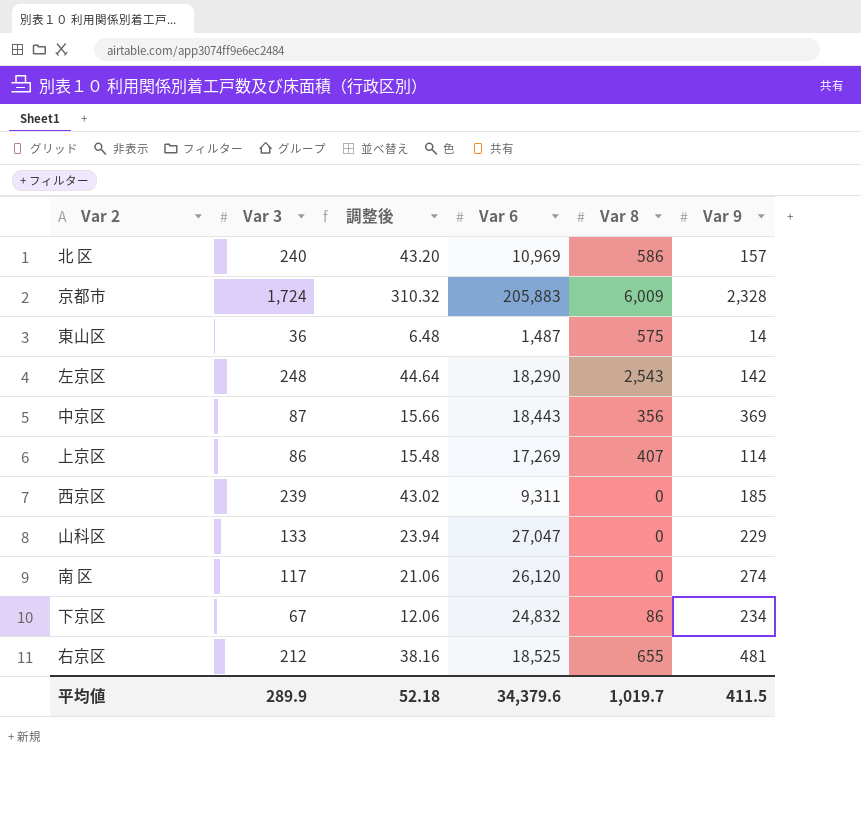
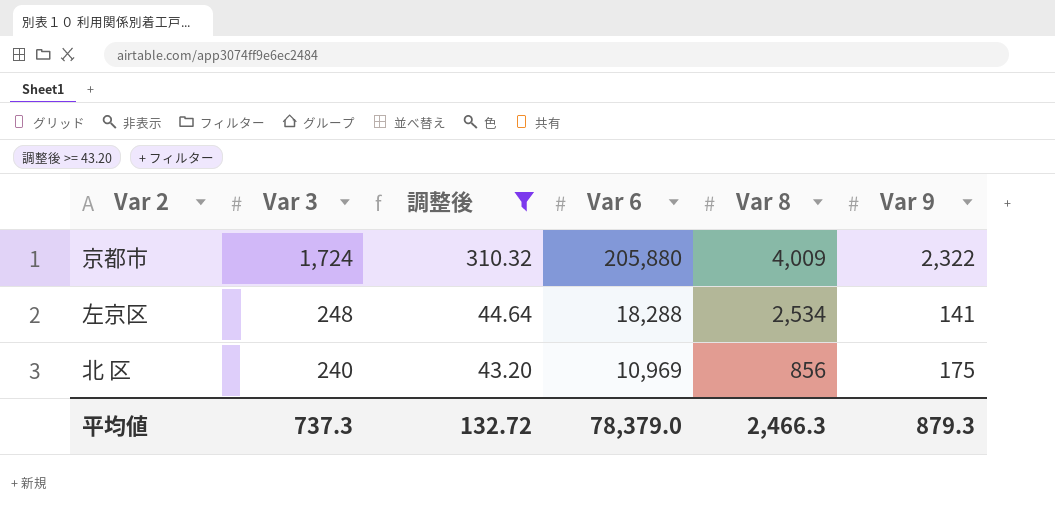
filter: none -> 調整後 >= 43.20
row order: none -> Var 3 descending
京都市 | Var 6: 205,883 -> 205,880
京都市 | Var 8: 6,009 -> 4,009
京都市 | Var 9: 2,328 -> 2,322
左京区 | Var 6: 18,290 -> 18,288
左京区 | Var 8: 2,543 -> 2,534
左京区 | Var 9: 142 -> 141
北 区 | Var 8: 586 -> 856
北 区 | Var 9: 157 -> 175
平均値 | Var 3: 289.9 -> 737.3
平均値 | 調整後: 52.18 -> 132.72
平均値 | Var 6: 34,379.6 -> 78,379.0
平均値 | Var 8: 1,019.7 -> 2,466.3
平均値 | Var 9: 411.5 -> 879.3

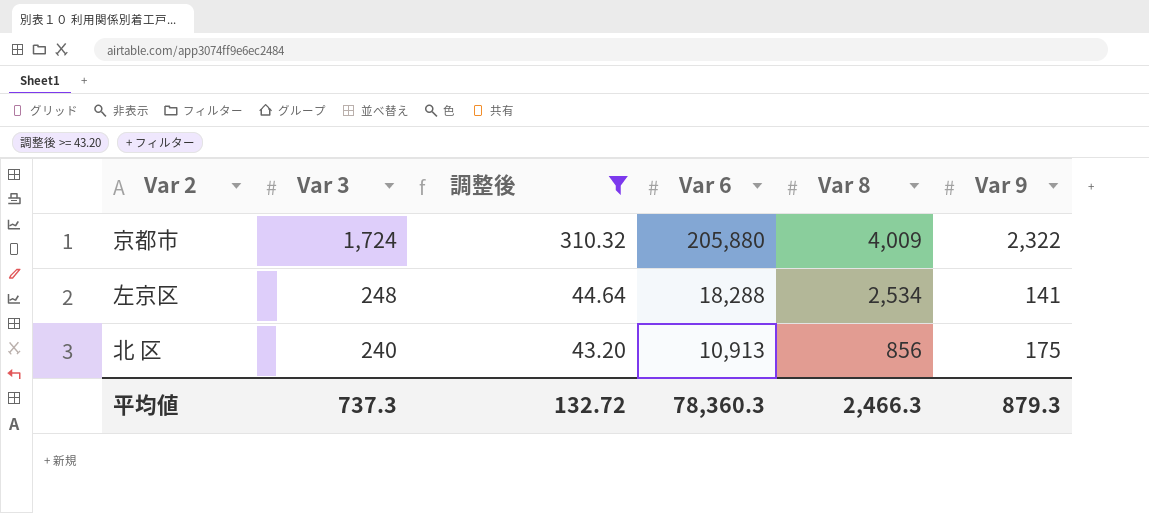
北 区 | Var 6: 10,969 -> 10,913
平均値 | Var 6: 78,379.0 -> 78,360.3

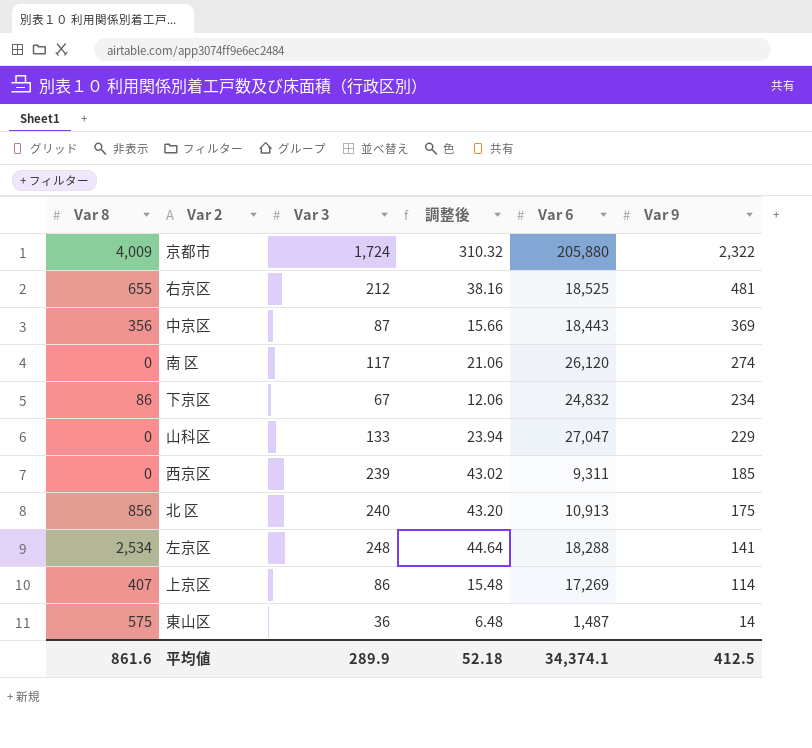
filter: 調整後 >= 43.20 -> none
row order: Var 3 descending -> Var 9 descending
column Var 8 | position: 5 -> 1
平均値 | Var 8: 2,466.3 -> 861.6
平均値 | Var 3: 737.3 -> 289.9
平均値 | 調整後: 132.72 -> 52.18
平均値 | Var 6: 78,360.3 -> 34,374.1
平均値 | Var 9: 879.3 -> 412.5

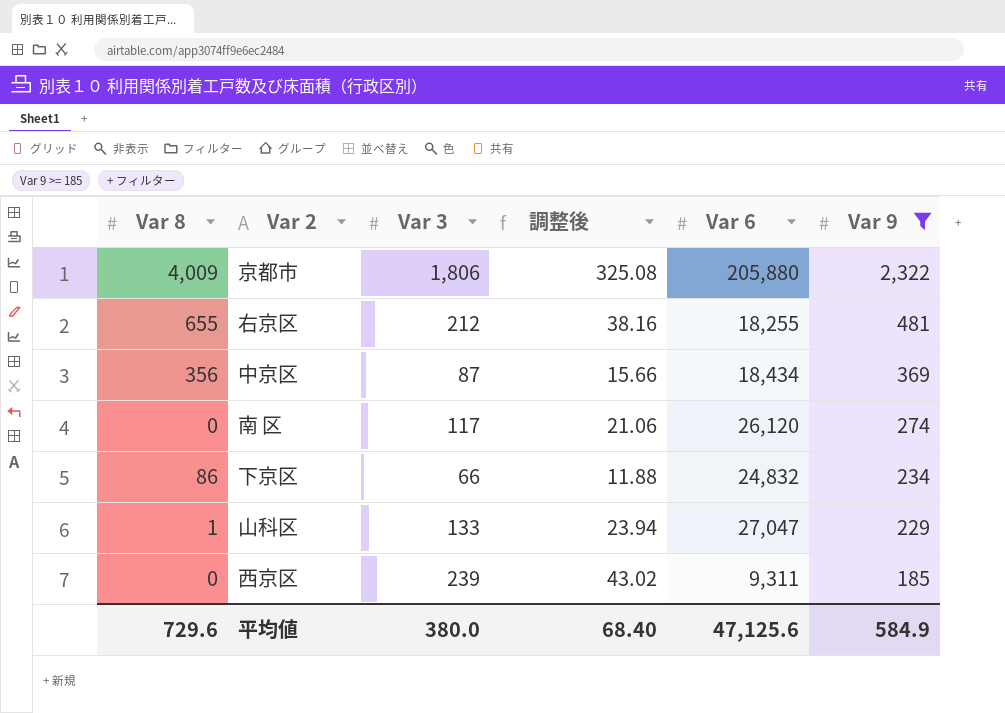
filter: none -> Var 9 >= 185
京都市 | Var 3: 1,724 -> 1,806
京都市 | 調整後: 310.32 -> 325.08
右京区 | Var 6: 18,525 -> 18,255
中京区 | Var 6: 18,443 -> 18,434
下京区 | Var 3: 67 -> 66
下京区 | 調整後: 12.06 -> 11.88
山科区 | Var 8: 0 -> 1
平均値 | Var 8: 861.6 -> 729.6
平均値 | Var 3: 289.9 -> 380.0
平均値 | 調整後: 52.18 -> 68.40
平均値 | Var 6: 34,374.1 -> 47,125.6
平均値 | Var 9: 412.5 -> 584.9

